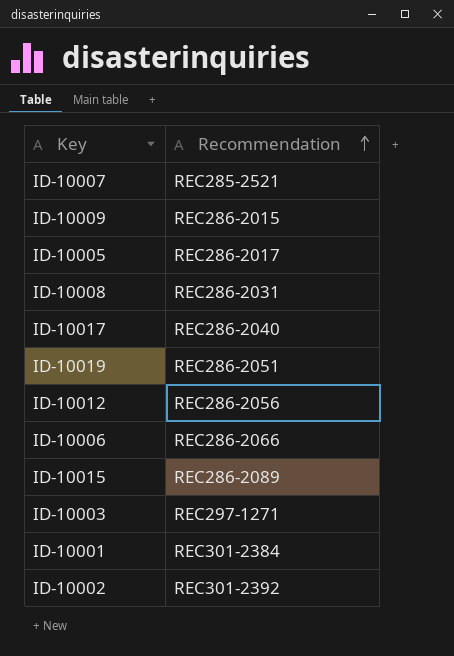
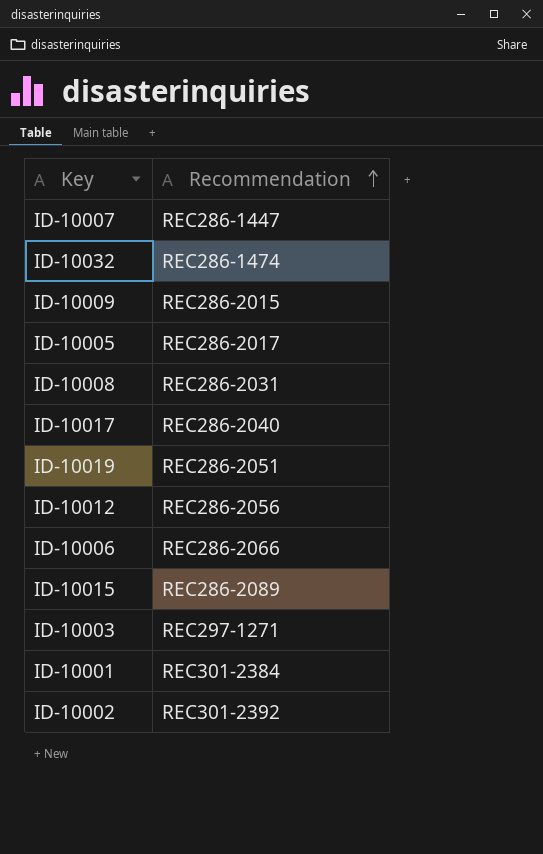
ID-10007 | Recommendation: REC285-2521 -> REC286-1447
row ID-10032: none -> REC286-1474

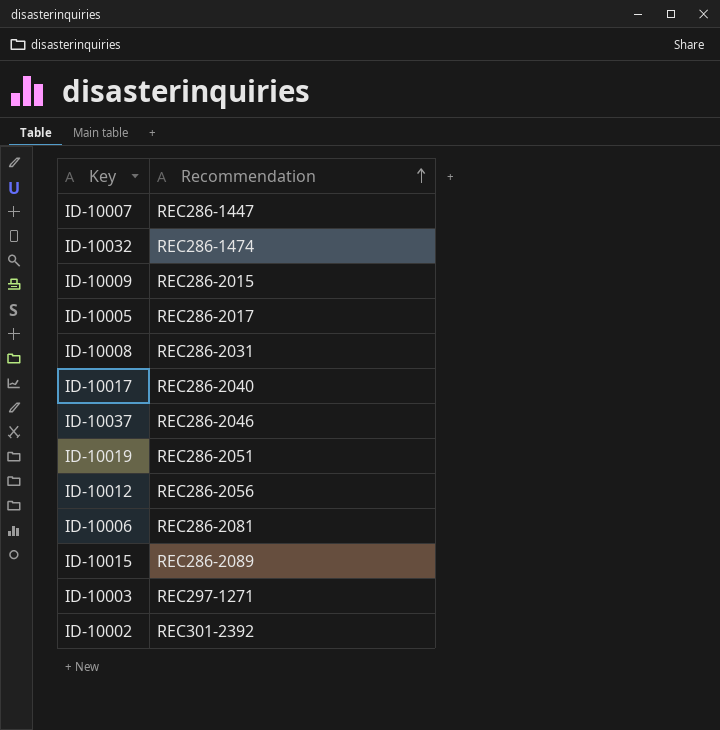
row ID-10001: REC301-2384 -> none
row ID-10037: none -> REC286-2046
ID-10006 | Recommendation: REC286-2066 -> REC286-2081

